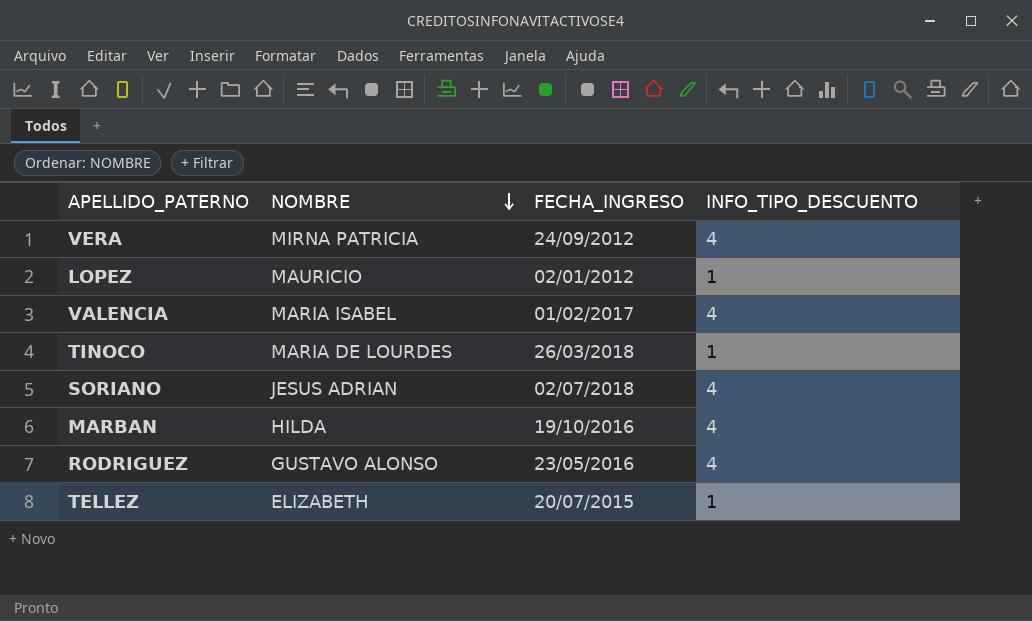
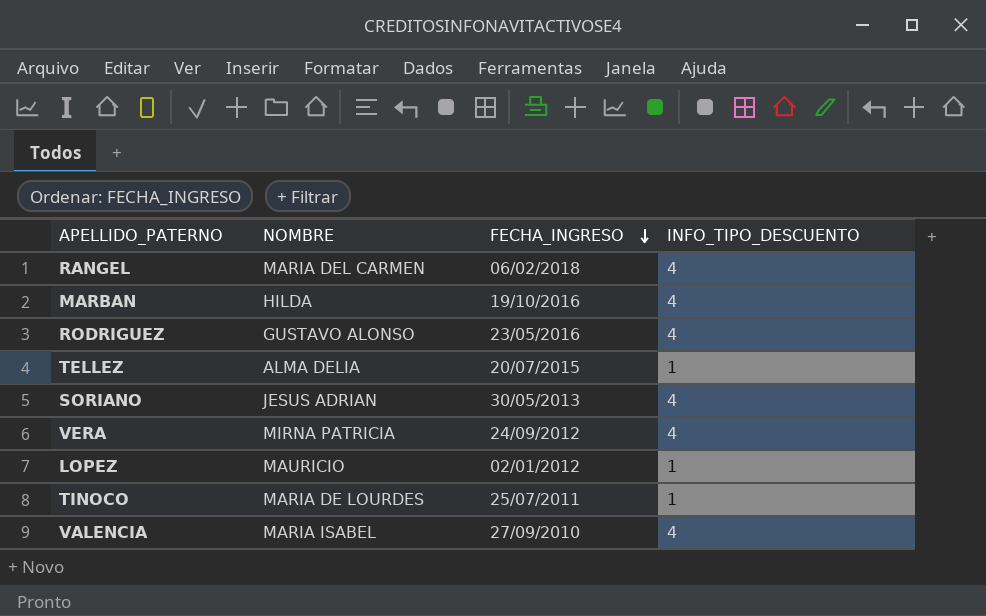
row order: NOMBRE descending -> FECHA_INGRESO descending
row RANGEL: none -> MARIA DEL CARMEN | 06/02/2018 | 4
TELLEZ | NOMBRE: ELIZABETH -> ALMA DELIA
SORIANO | FECHA_INGRESO: 02/07/2018 -> 30/05/2013
TINOCO | FECHA_INGRESO: 26/03/2018 -> 25/07/2011
VALENCIA | FECHA_INGRESO: 01/02/2017 -> 27/09/2010

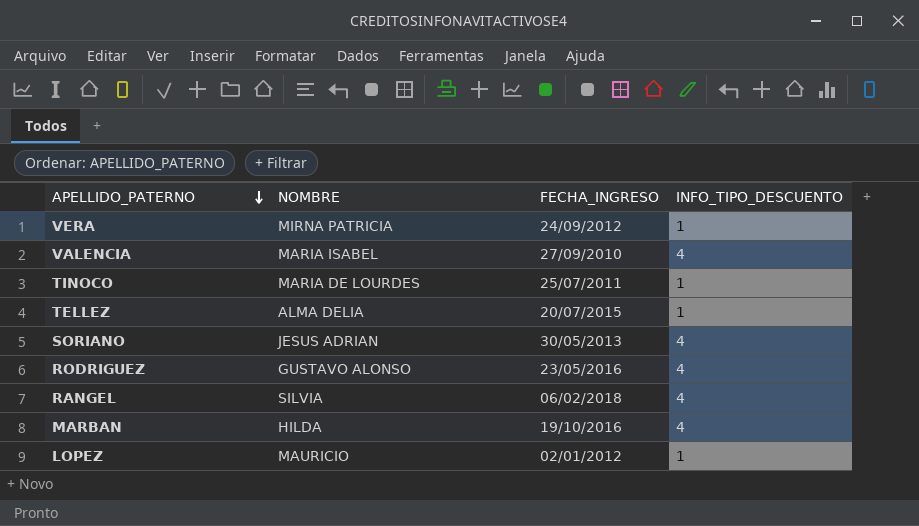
row order: FECHA_INGRESO descending -> APELLIDO_PATERNO descending
VERA | INFO_TIPO_DESCUENTO: 4 -> 1
RANGEL | NOMBRE: MARIA DEL CARMEN -> SILVIA

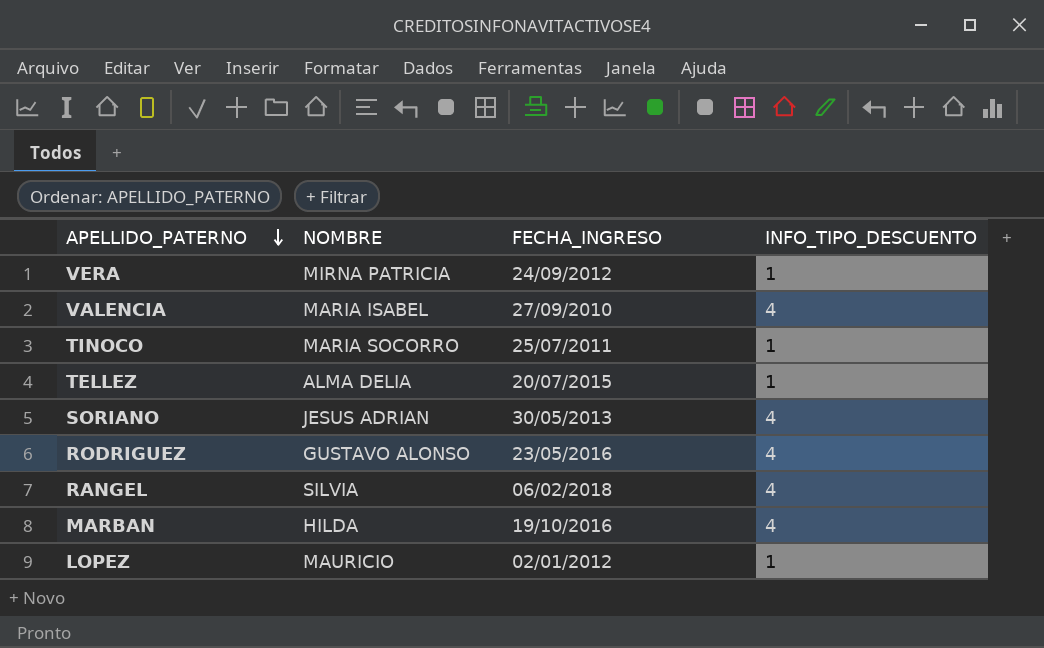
TINOCO | NOMBRE: MARIA DE LOURDES -> MARIA SOCORRO

